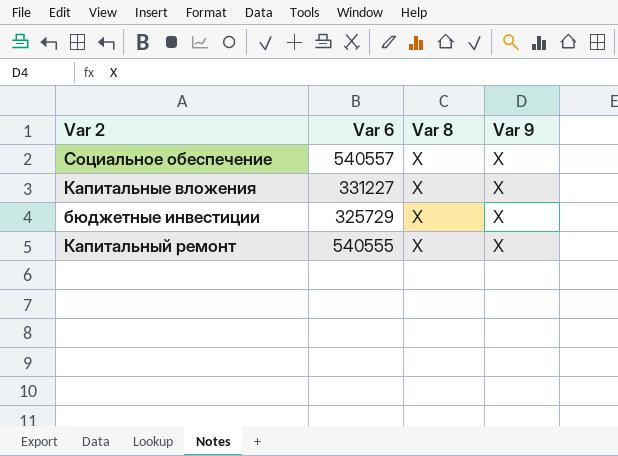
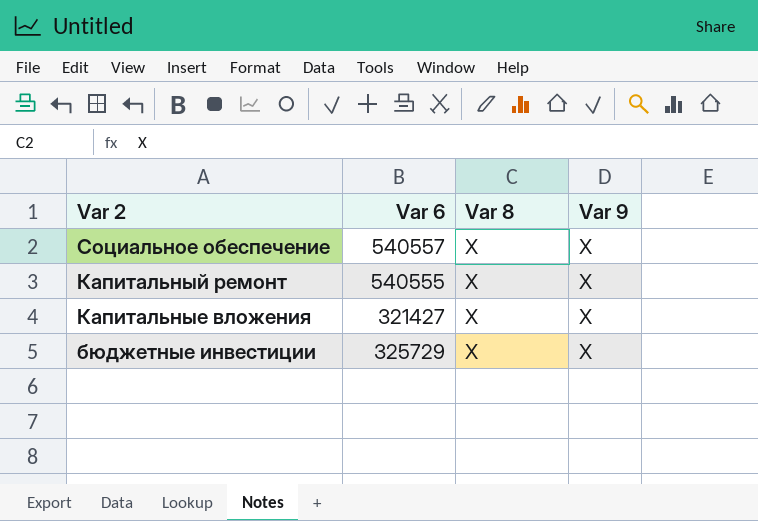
row order: none -> Var 2 descending
Капитальные вложения | Var 6: 331227 -> 321427

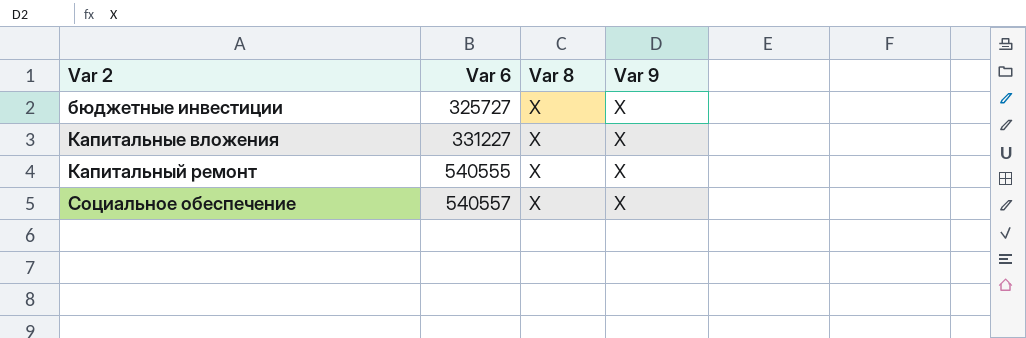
row order: Var 2 descending -> Var 2 ascending
бюджетные инвестиции | Var 6: 325729 -> 325727
Капитальные вложения | Var 6: 321427 -> 331227

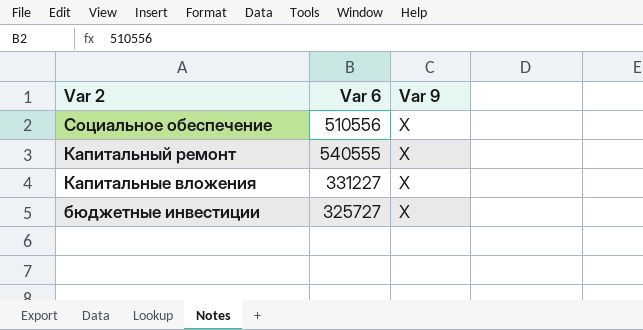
row order: Var 2 ascending -> Var 2 descending
column Var 8 | position: 3 -> none
Социальное обеспечение | Var 6: 540557 -> 510556

